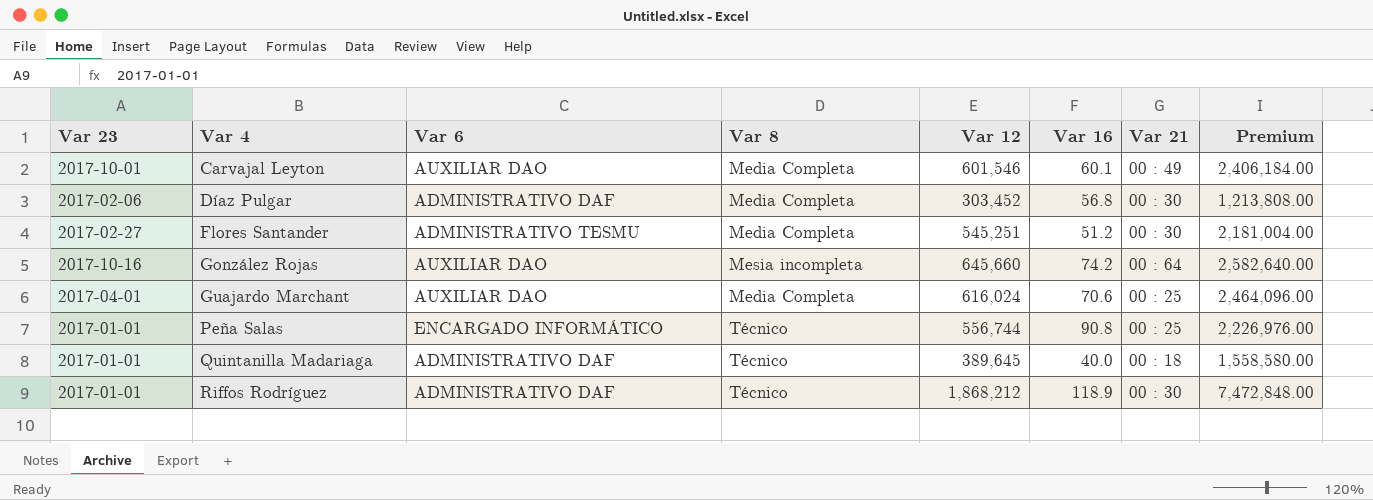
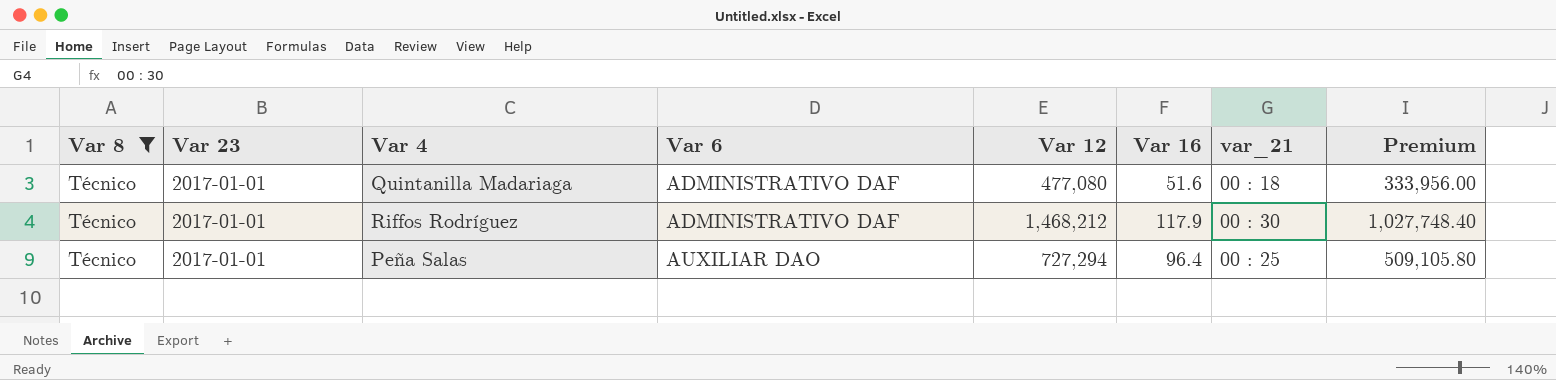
filter: none -> Var 8 = Técnico
row order: Var 4 ascending -> Var 6 ascending
column Var 8 | position: 4 -> 1
column name: Var 21 -> var_21
column Premium | formula: [Var 12] * 4 -> [Var 12] * 0.7
Quintanilla Madariaga | Var 12: 389,645 -> 477,080
Quintanilla Madariaga | Var 16: 40.0 -> 51.6
Riffos Rodríguez | Var 12: 1,868,212 -> 1,468,212
Riffos Rodríguez | Var 16: 118.9 -> 117.9
Peña Salas | Var 6: ENCARGADO INFORMÁTICO -> AUXILIAR DAO
Peña Salas | Var 12: 556,744 -> 727,294
Peña Salas | Var 16: 90.8 -> 96.4

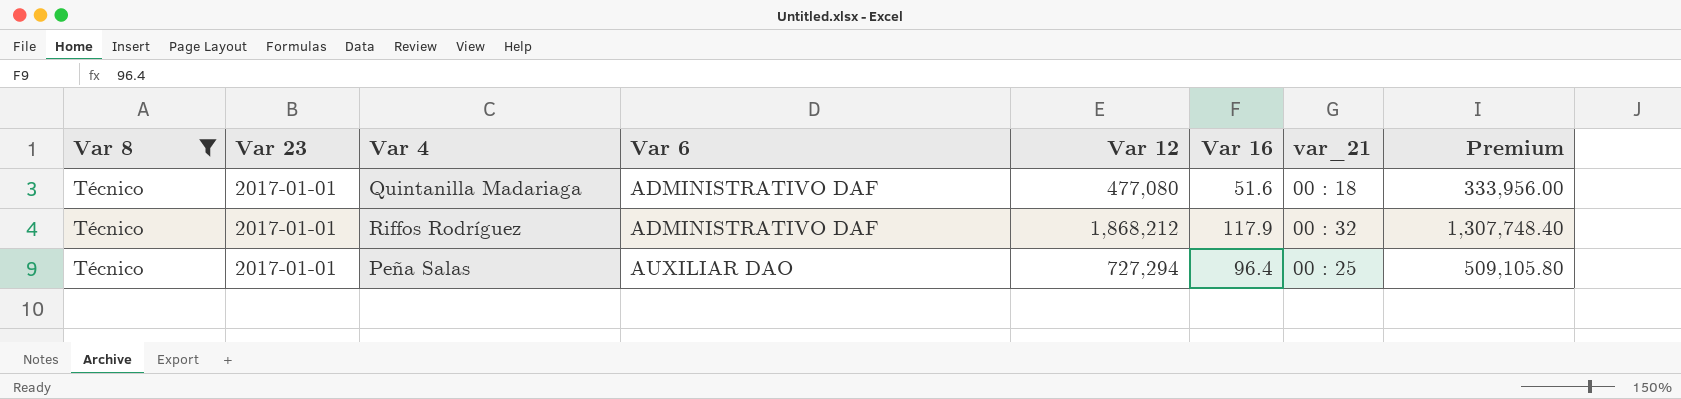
Riffos Rodríguez | Var 12: 1,468,212 -> 1,868,212
Riffos Rodríguez | var_21: 00 : 30 -> 00 : 32
Riffos Rodríguez | Premium: 1,027,748.40 -> 1,307,748.40

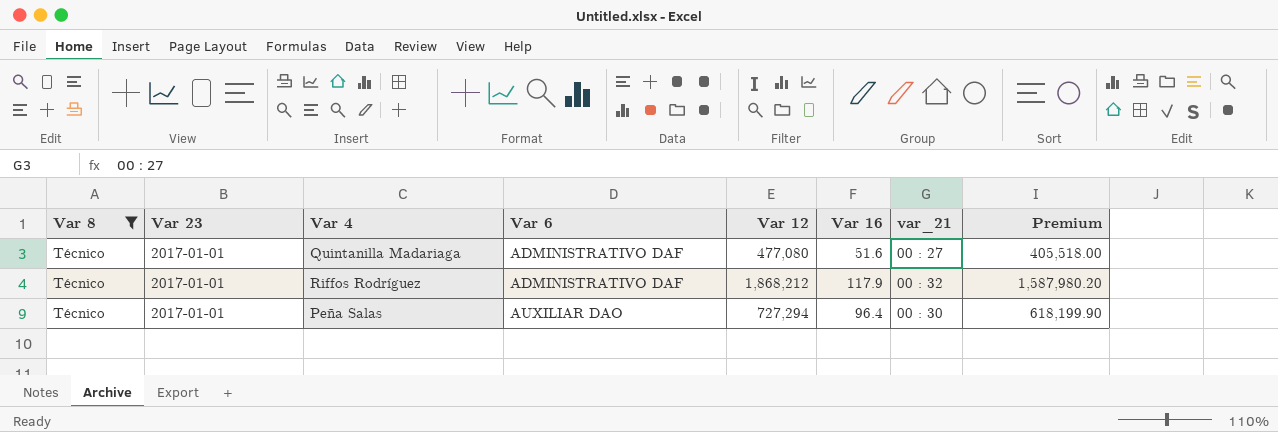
column Premium | formula: [Var 12] * 0.7 -> [Var 12] * 0.85
Quintanilla Madariaga | var_21: 00 : 18 -> 00 : 27
Peña Salas | var_21: 00 : 25 -> 00 : 30

